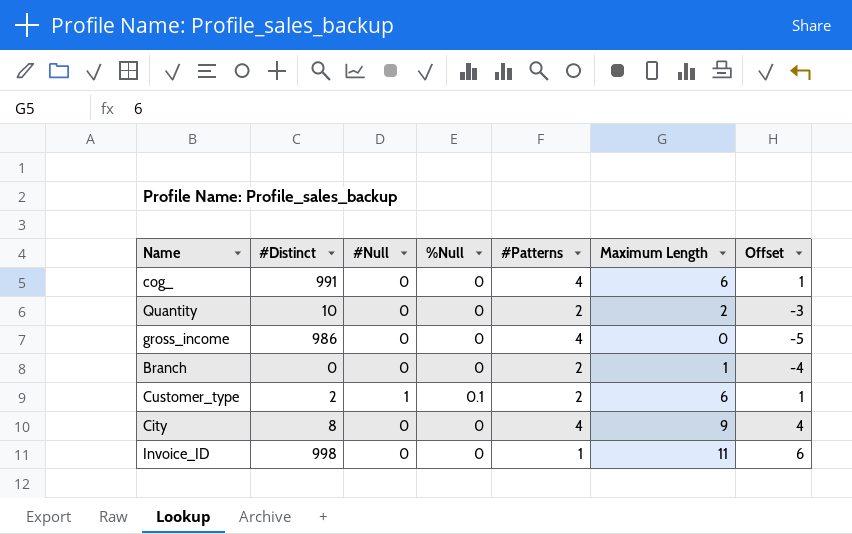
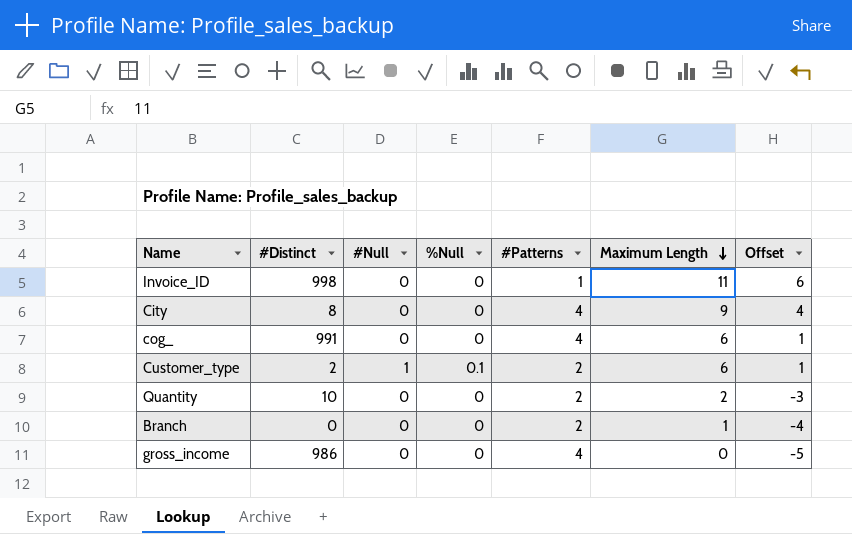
row order: none -> Maximum Length descending

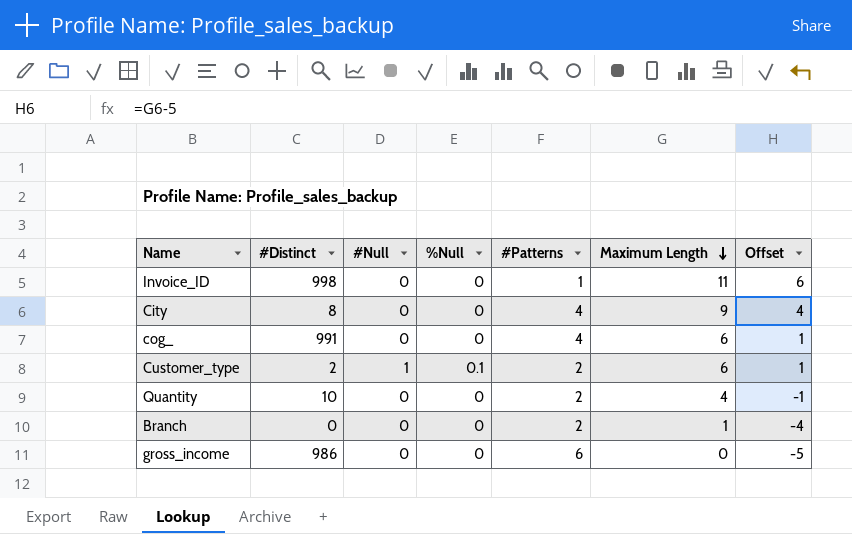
Quantity | Maximum Length: 2 -> 4
Quantity | Offset: -3 -> -1
gross_income | #Patterns: 4 -> 6

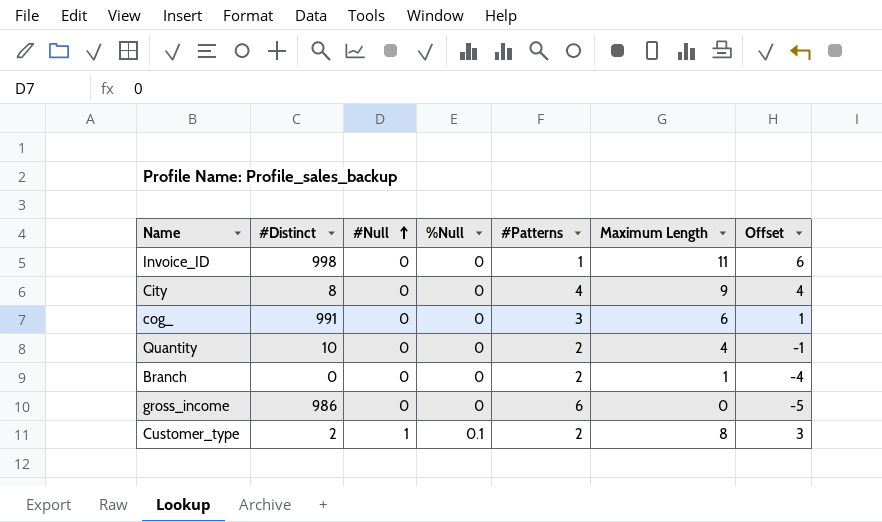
row order: Maximum Length descending -> #Null ascending
cog_ | #Patterns: 4 -> 3
Customer_type | Maximum Length: 6 -> 8
Customer_type | Offset: 1 -> 3

